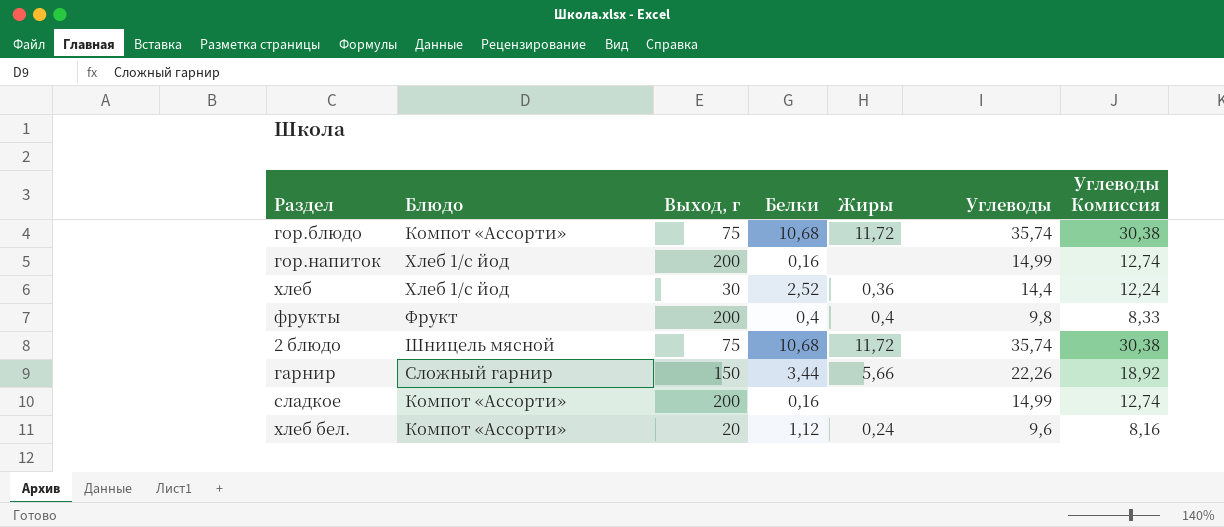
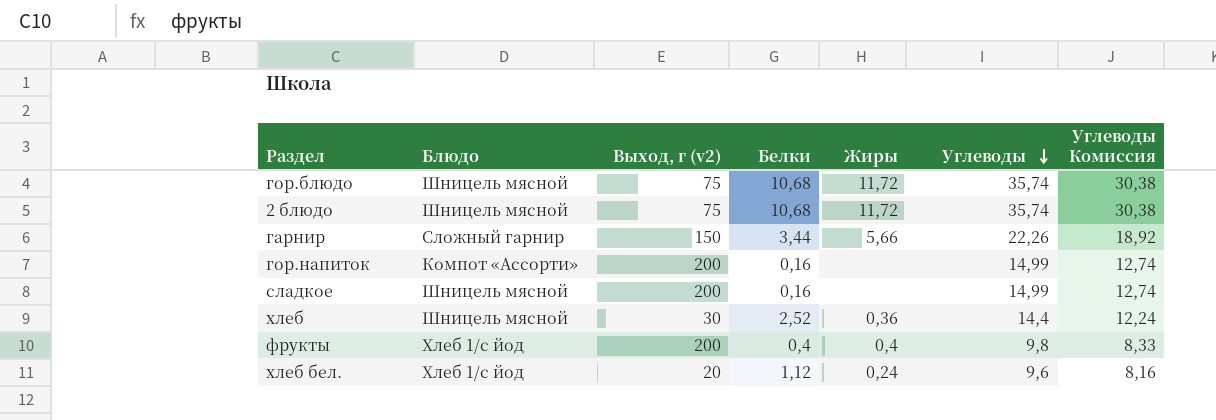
row order: none -> Углеводы descending
column name: Выход, г -> Выход, г (v2)
гор.блюдо | Блюдо: Компот «Ассорти» -> Шницель мясной
гор.напиток | Блюдо: Хлеб 1/с йод -> Компот «Ассорти»
сладкое | Блюдо: Компот «Ассорти» -> Шницель мясной
хлеб | Блюдо: Хлеб 1/с йод -> Шницель мясной
фрукты | Блюдо: Фрукт -> Хлеб 1/с йод
хлеб бел. | Блюдо: Компот «Ассорти» -> Хлеб 1/с йод

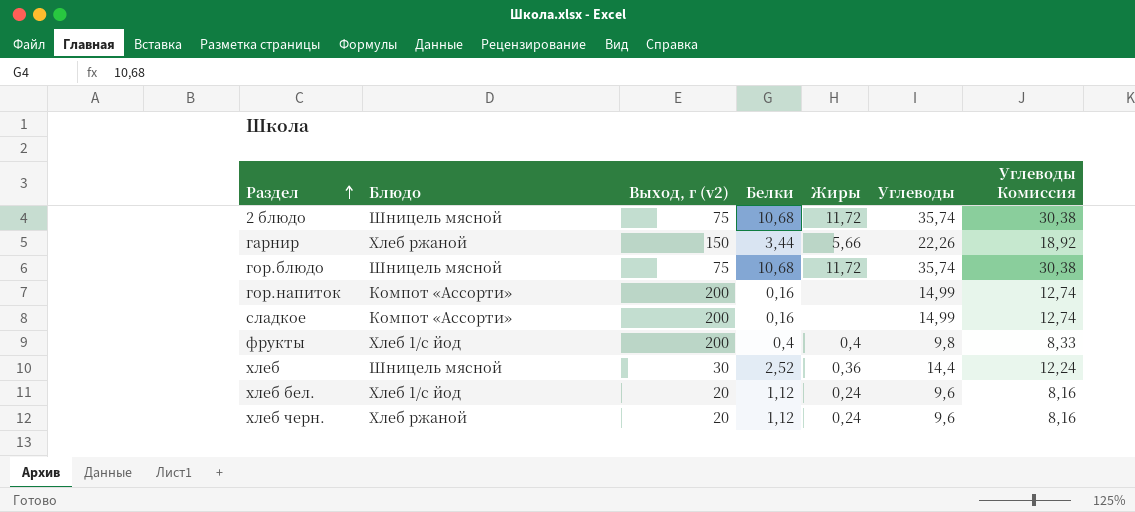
row order: Углеводы descending -> Раздел ascending
гарнир | Блюдо: Сложный гарнир -> Хлеб ржаной
сладкое | Блюдо: Шницель мясной -> Компот «Ассорти»
row хлеб черн.: none -> Хлеб ржаной | 20 | 1,12 | 0,24 | 9,6 | 8,16

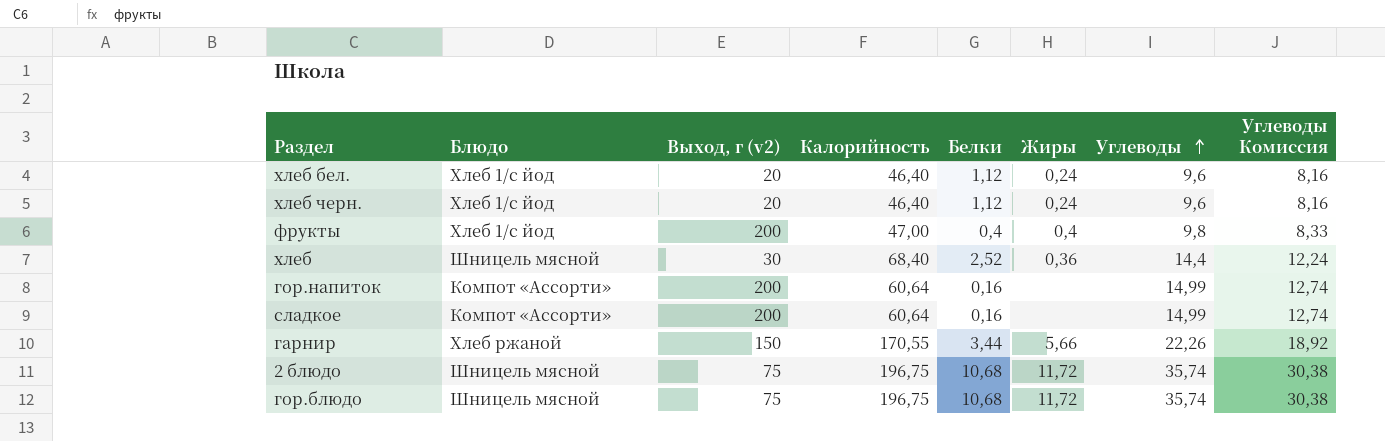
row order: Раздел ascending -> Углеводы ascending
column Калорийность | position: none -> 4
хлеб черн. | Блюдо: Хлеб ржаной -> Хлеб 1/с йод

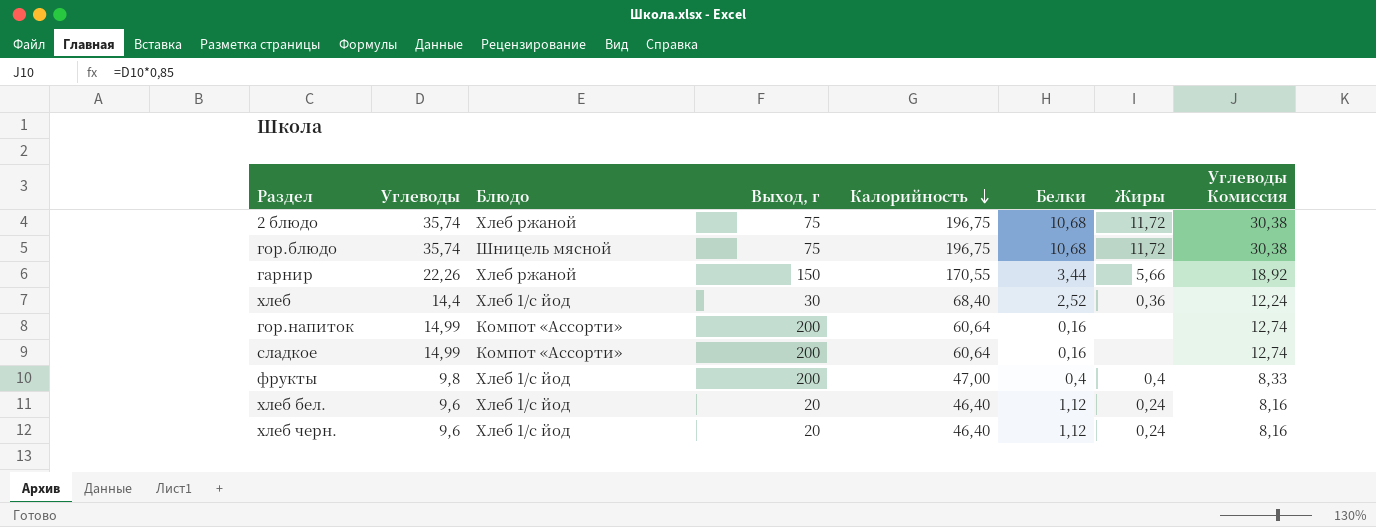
row order: Углеводы ascending -> Калорийность descending
column Углеводы | position: 7 -> 2
column name: Выход, г (v2) -> Выход, г
2 блюдо | Блюдо: Шницель мясной -> Хлеб ржаной
хлеб | Блюдо: Шницель мясной -> Хлеб 1/с йод

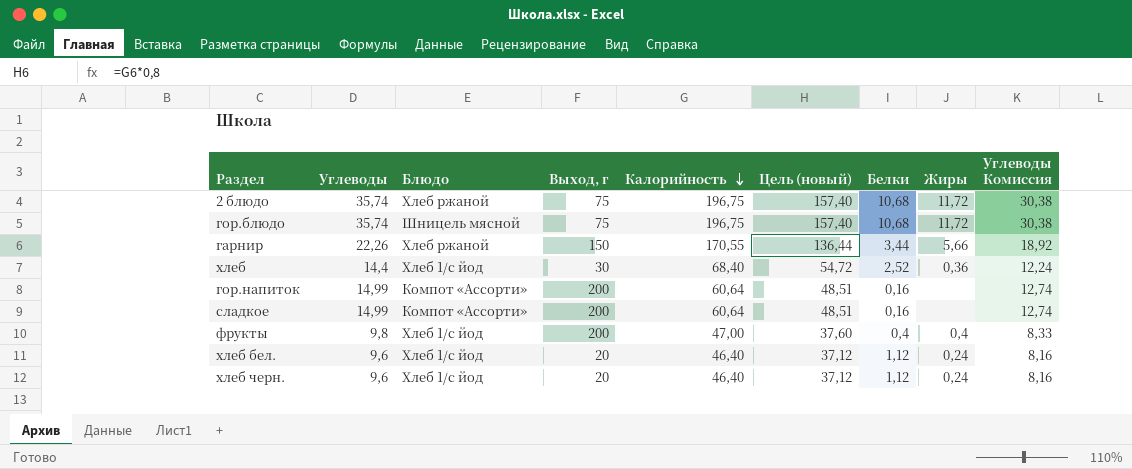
column Цель (новый) | formula: none -> [Калорийность] * 0,8

